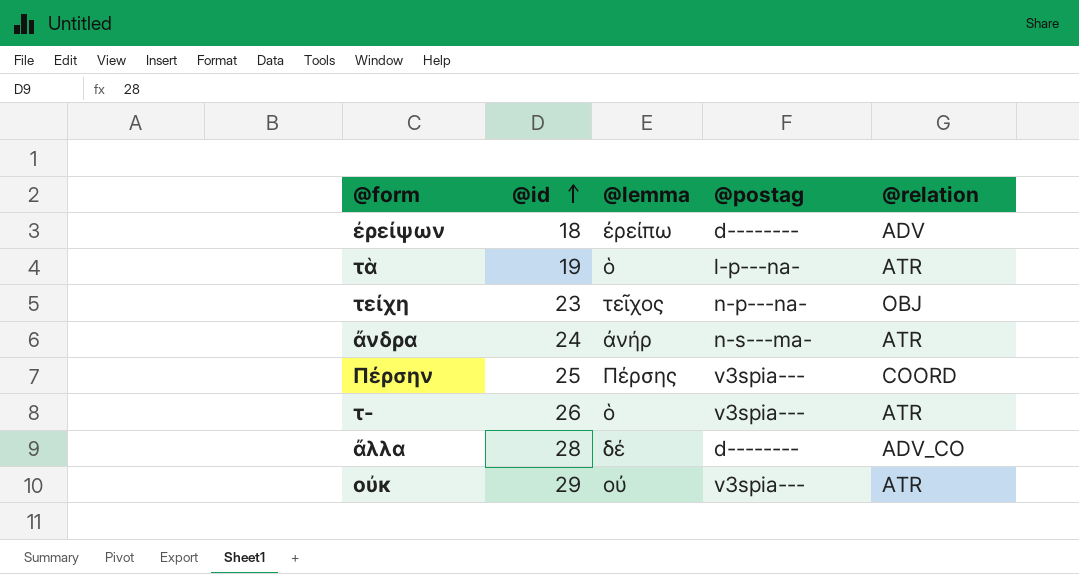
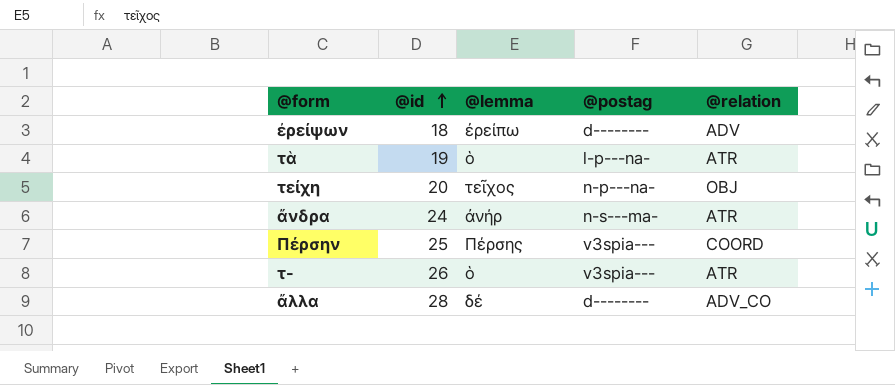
row οὐκ: 29 | οὐ | v3spia--- | ATR -> none
τείχη | @id: 23 -> 20

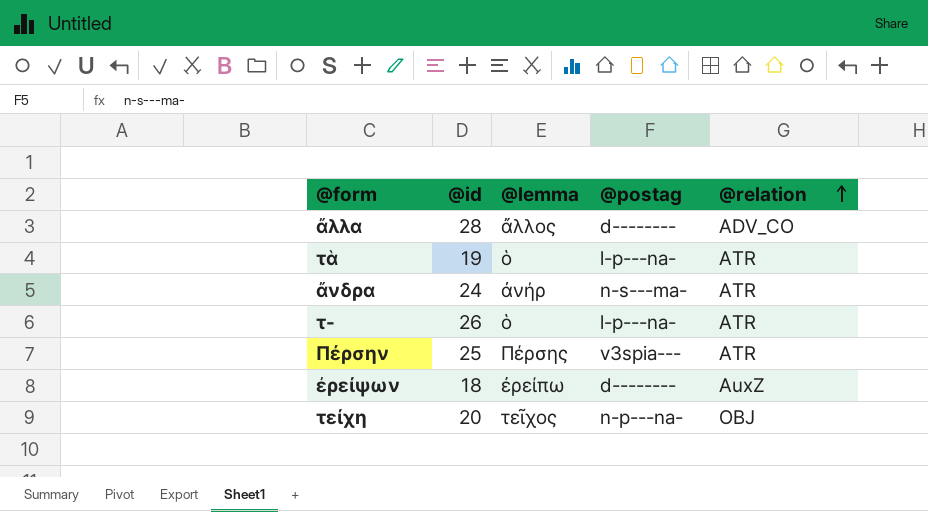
row order: @id ascending -> @relation ascending
ἄλλα | @lemma: δέ -> ἄλλος
τ- | @postag: v3spia--- -> l-p---na-
Πέρσην | @relation: COORD -> ATR
ἐρείψων | @relation: ADV -> AuxZ

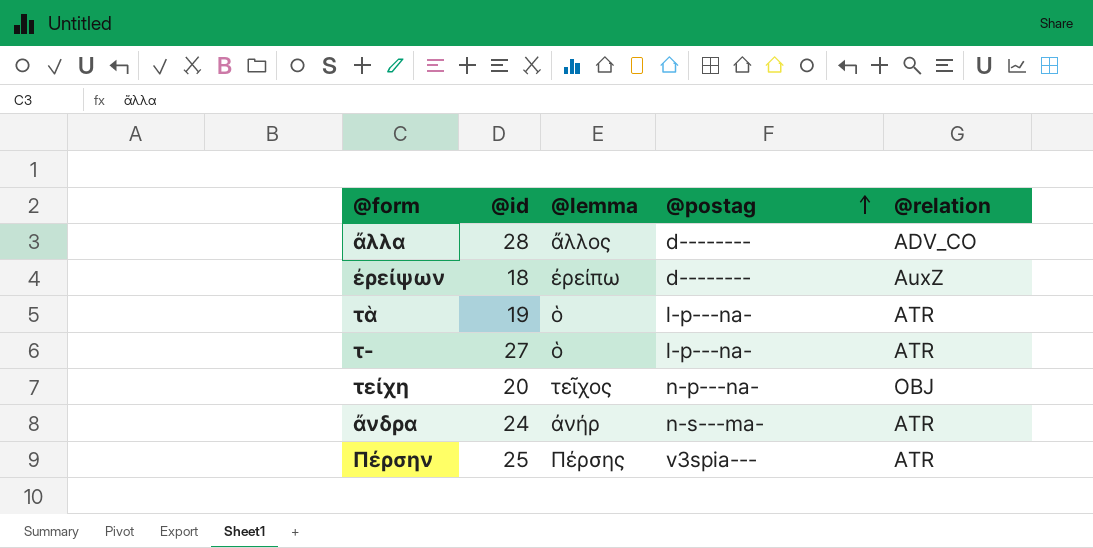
row order: @relation ascending -> @postag ascending
τ- | @id: 26 -> 27

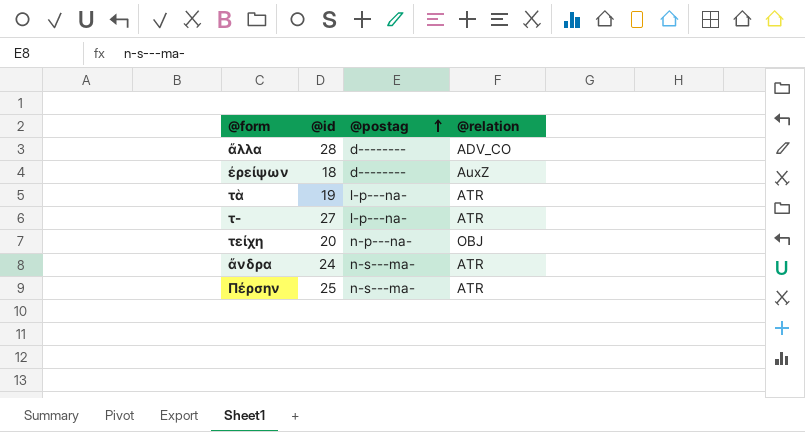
column @lemma | position: 3 -> none
Πέρσην | @postag: v3spia--- -> n-s---ma-

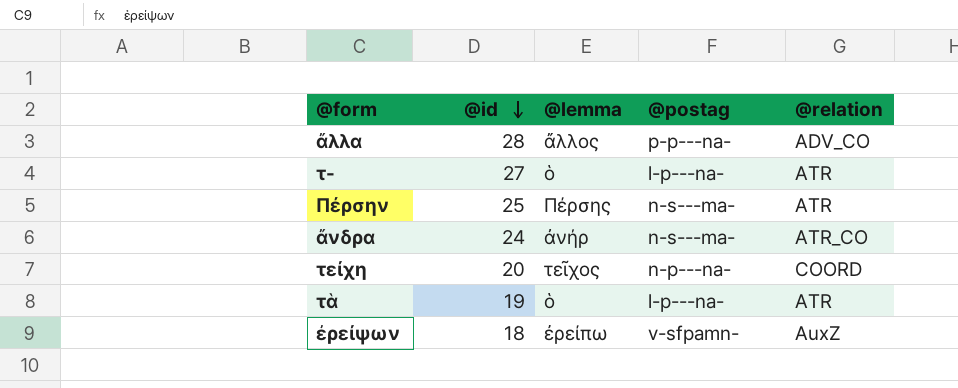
row order: @postag ascending -> @id descending
column @lemma | position: none -> 3
ἄλλα | @postag: d-------- -> p-p---na-
ἄνδρα | @relation: ATR -> ATR_CO
τείχη | @relation: OBJ -> COORD
ἐρείψων | @postag: d-------- -> v-sfpamn-

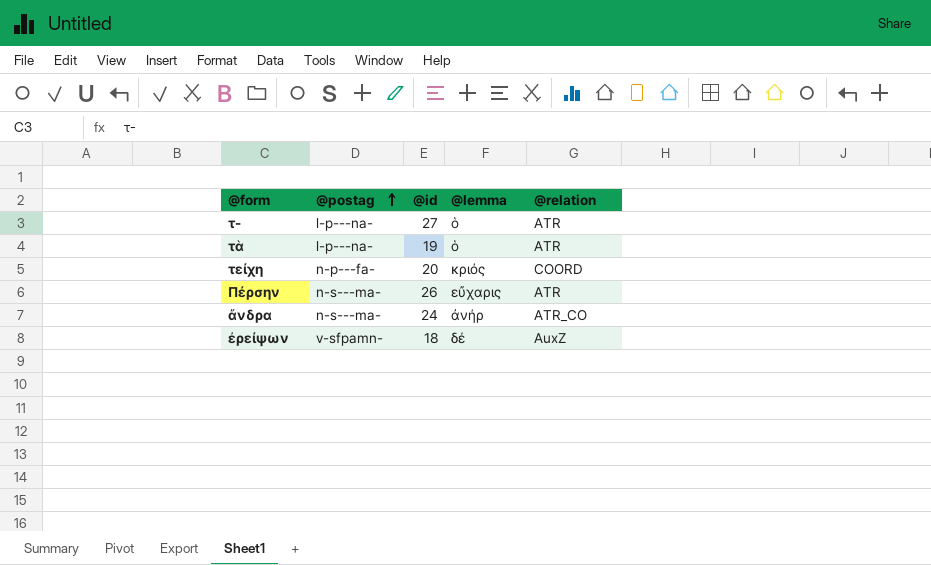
row order: @id descending -> @postag ascending
column @postag | position: 4 -> 2
row ἄλλα: 28 | ἄλλος | p-p---na- | ADV_CO -> none
τείχη | @postag: n-p---na- -> n-p---fa-
τείχη | @lemma: τεῖχος -> κριός
Πέρσην | @id: 25 -> 26
Πέρσην | @lemma: Πέρσης -> εὔχαρις
ἐρείψων | @lemma: ἐρείπω -> δέ

